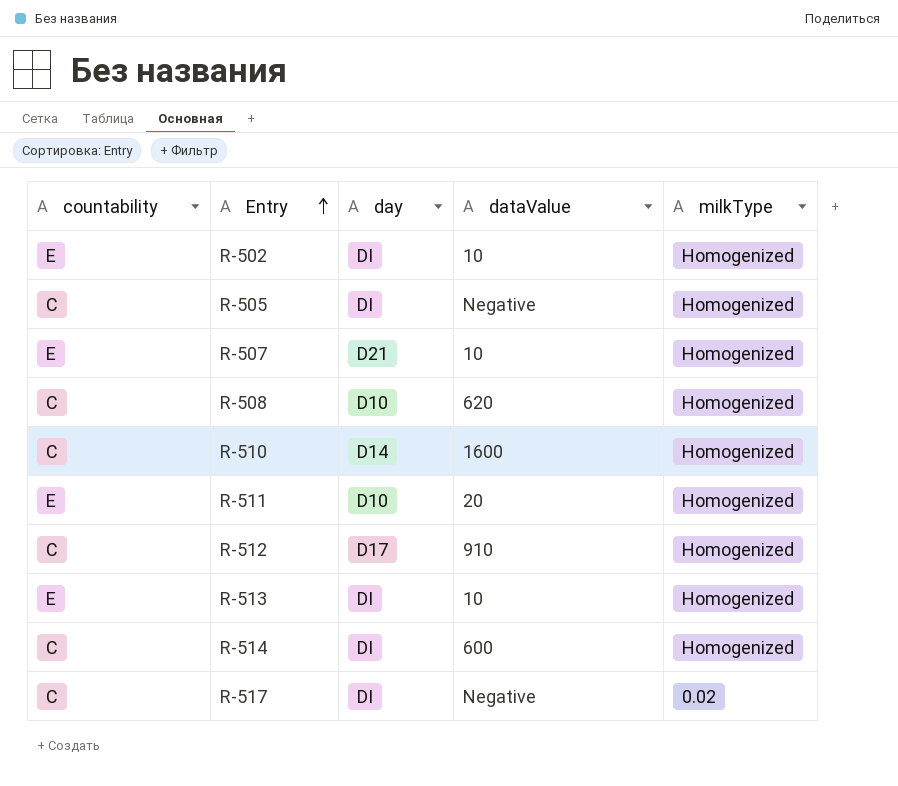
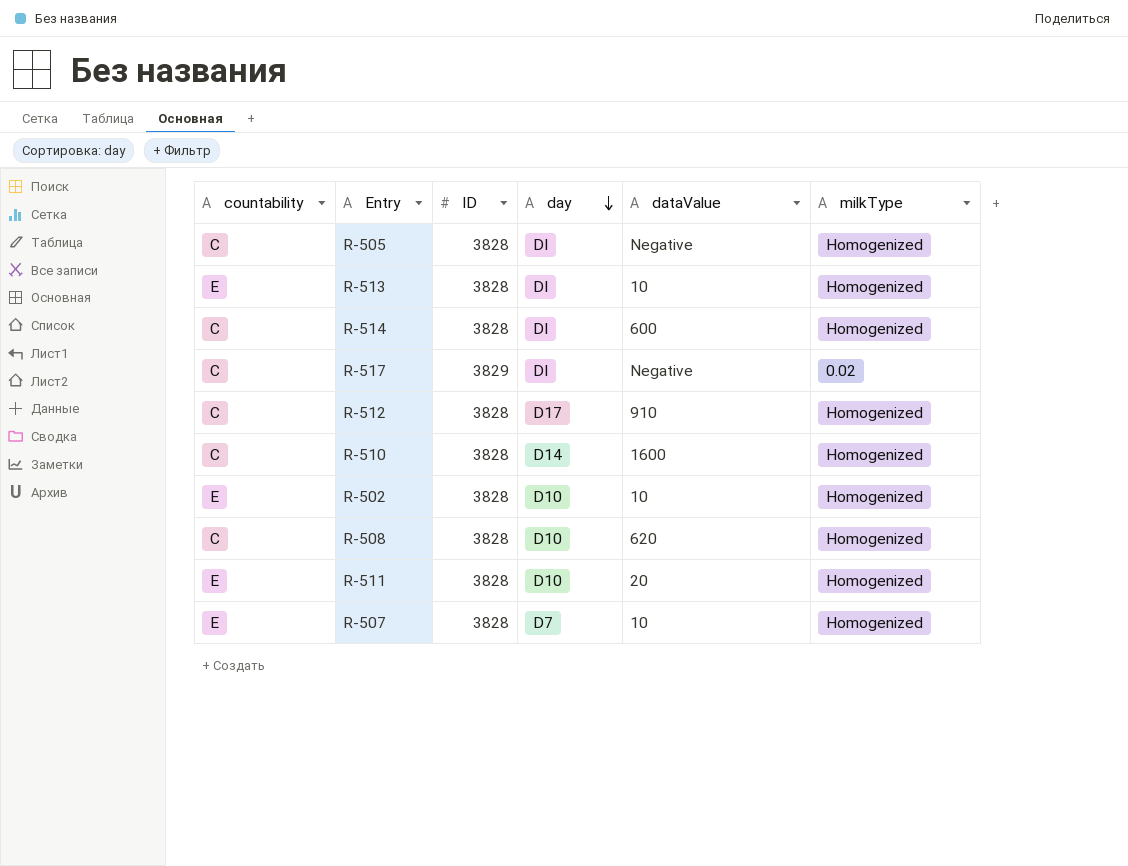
row order: Entry ascending -> day descending
column ID | position: none -> 3
R-502 | day: DI -> D10
R-507 | day: D21 -> D7

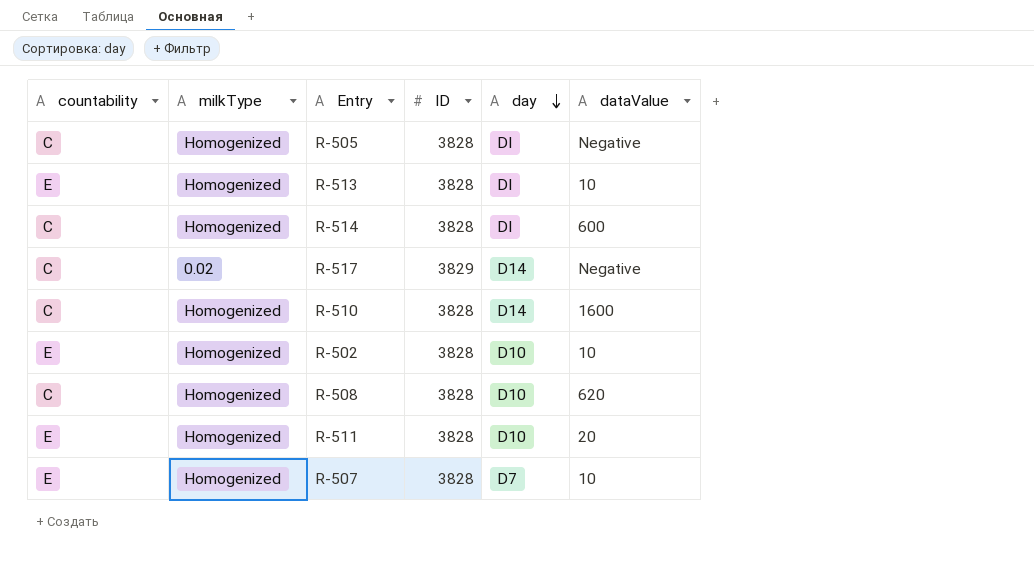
column milkType | position: 6 -> 2
row R-512: C | 3828 | D17 | 910 | Homogenized -> none
R-517 | day: DI -> D14

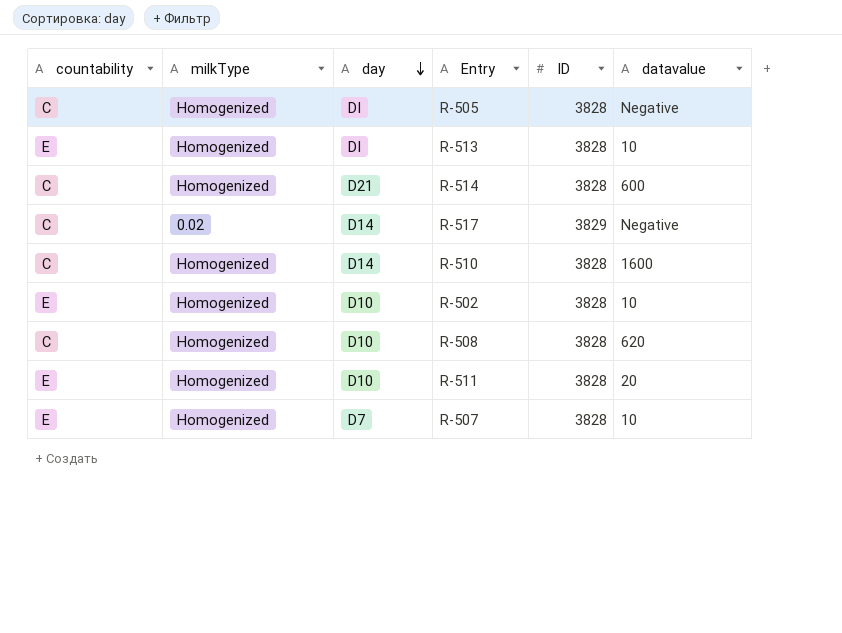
column day | position: 5 -> 3
column name: dataValue -> datavalue
R-514 | day: DI -> D21

